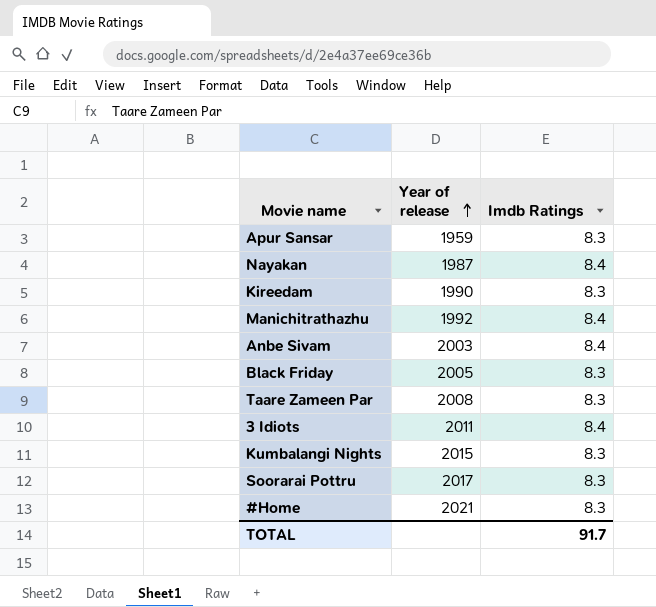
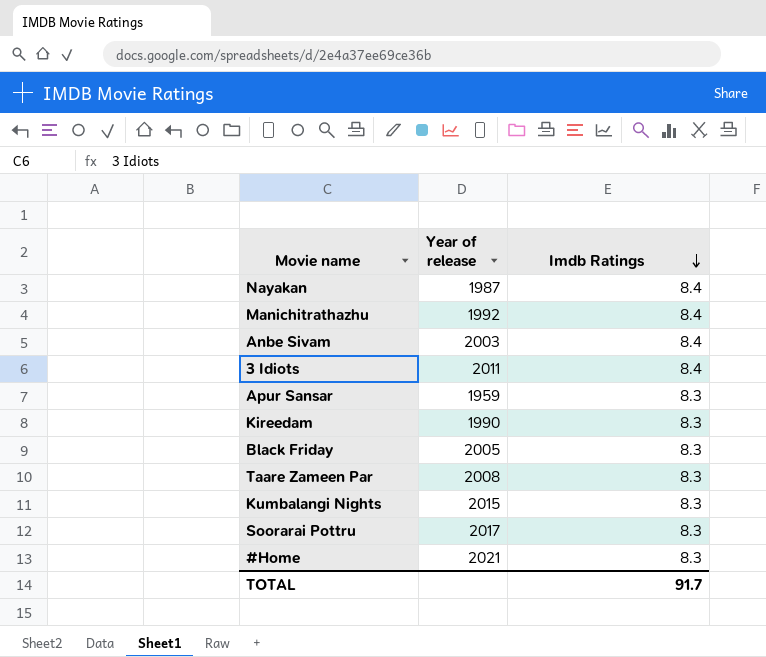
row order: Year of release ascending -> Imdb Ratings descending

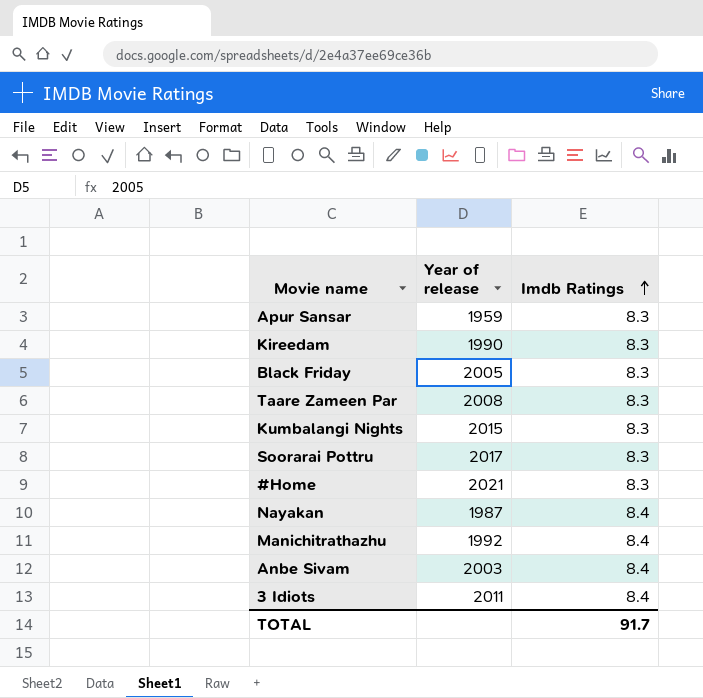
row order: Imdb Ratings descending -> Imdb Ratings ascending

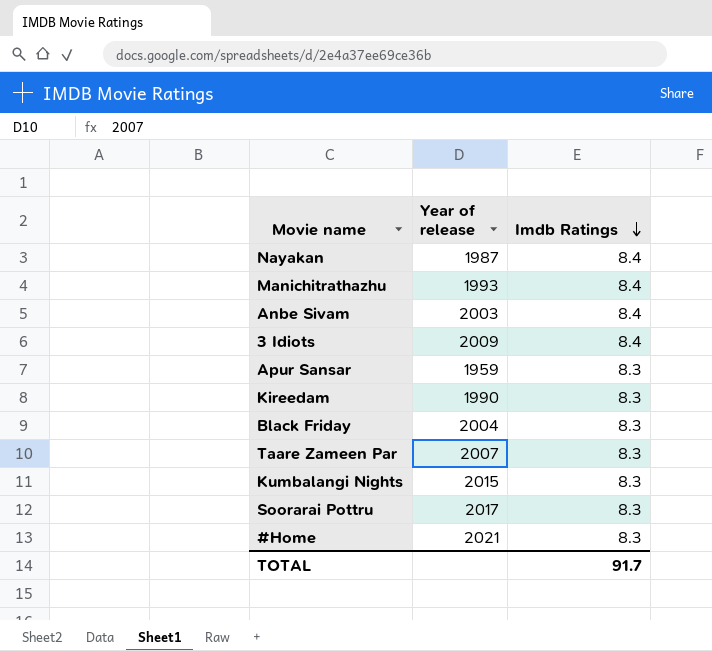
row order: Imdb Ratings ascending -> Imdb Ratings descending
Manichitrathazhu | Year of release: 1992 -> 1993
3 Idiots | Year of release: 2011 -> 2009
Black Friday | Year of release: 2005 -> 2004
Taare Zameen Par | Year of release: 2008 -> 2007

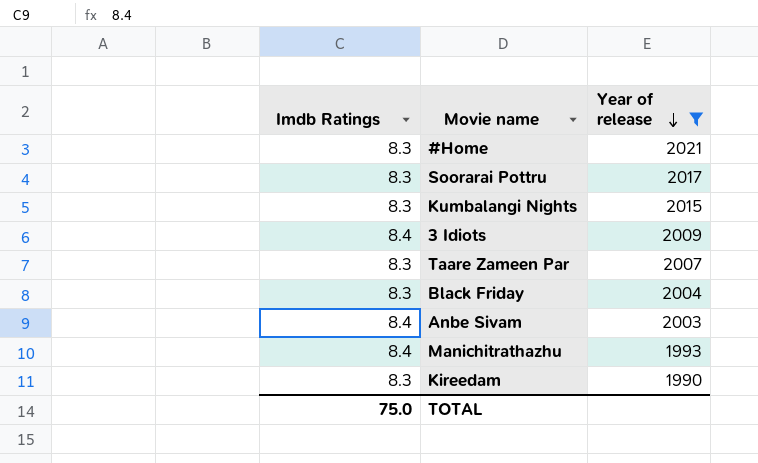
filter: none -> Year of release >= 1990
row order: Imdb Ratings descending -> Year of release descending
column Imdb Ratings | position: 3 -> 1
TOTAL | Imdb Ratings: 91.7 -> 75.0

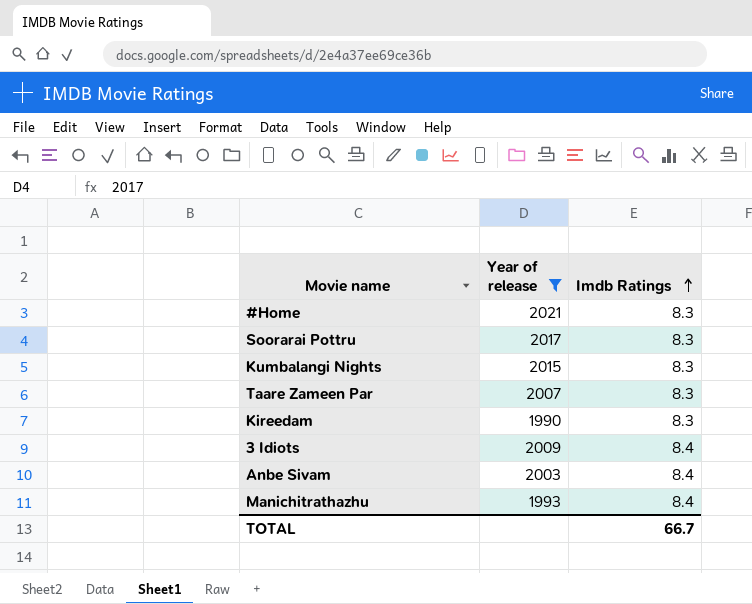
row order: Year of release descending -> Imdb Ratings ascending
column Imdb Ratings | position: 1 -> 3
row Black Friday: 8.3 | 2004 -> none
TOTAL | Imdb Ratings: 75.0 -> 66.7

